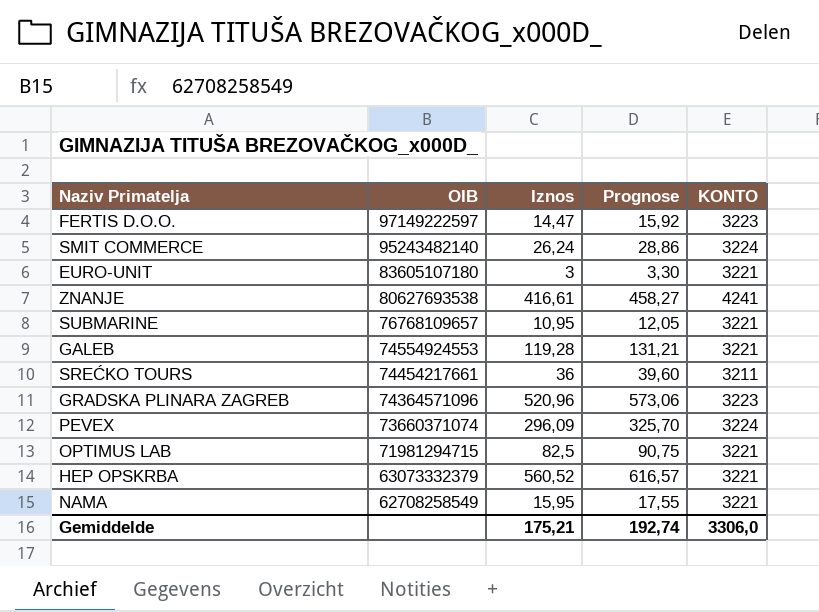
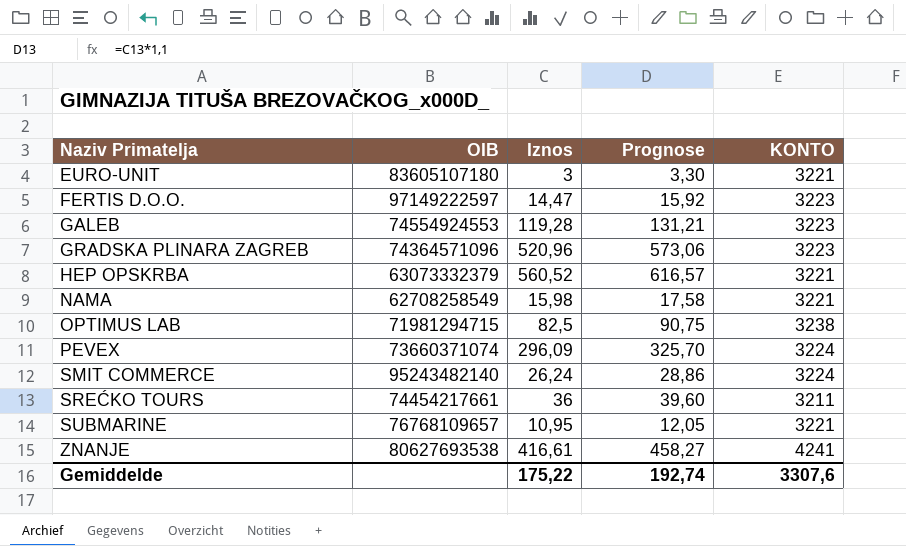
row order: OIB descending -> Naziv Primatelja ascending
GALEB | KONTO: 3221 -> 3223
NAMA | Iznos: 15,95 -> 15,98
NAMA | Prognose: 17,55 -> 17,58
OPTIMUS LAB | KONTO: 3221 -> 3238
Gemiddelde | Iznos: 175,21 -> 175,22
Gemiddelde | KONTO: 3306,0 -> 3307,6

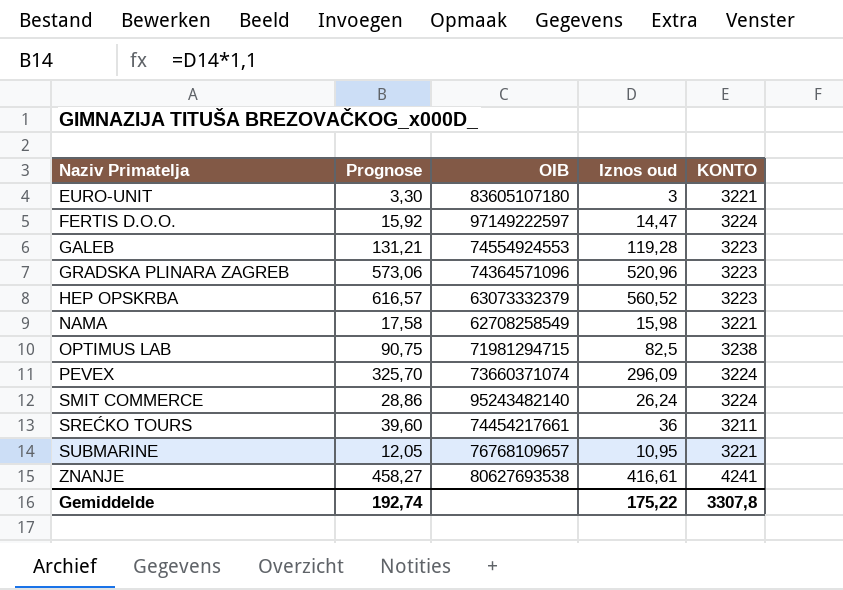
column Prognose | position: 4 -> 2
column name: Iznos -> Iznos oud
FERTIS D.O.O. | KONTO: 3223 -> 3224
HEP OPSKRBA | KONTO: 3221 -> 3223
Gemiddelde | KONTO: 3307,6 -> 3307,8

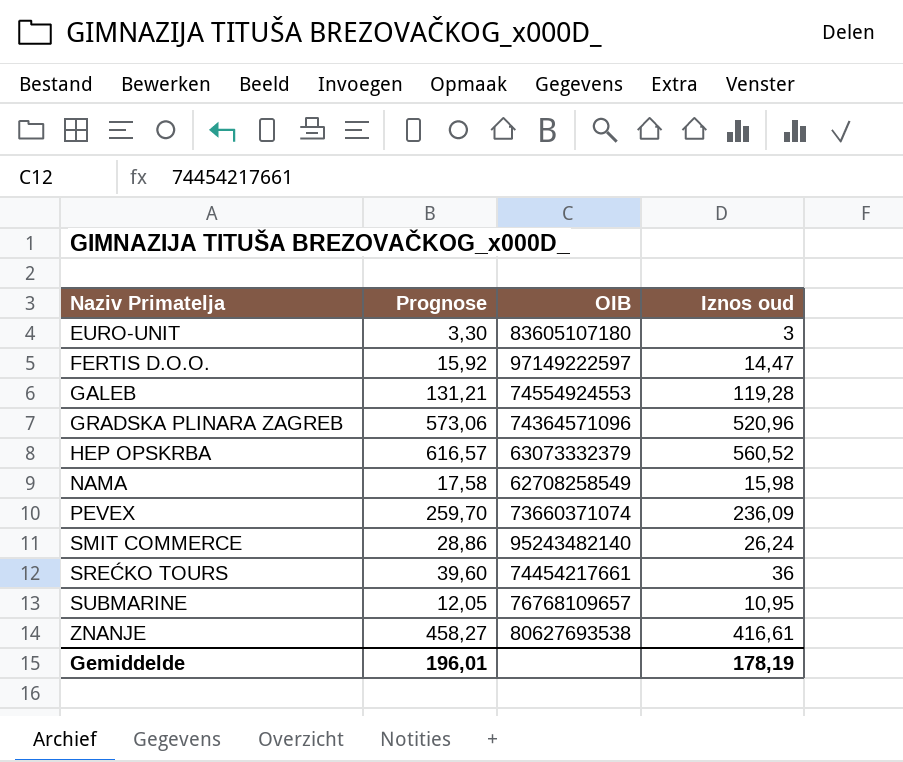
column KONTO | position: 5 -> none
row OPTIMUS LAB: 90,75 | 71981294715 | 82,5 | 3238 -> none
PEVEX | Prognose: 325,70 -> 259,70
PEVEX | Iznos oud: 296,09 -> 236,09
Gemiddelde | Prognose: 192,74 -> 196,01
Gemiddelde | Iznos oud: 175,22 -> 178,19

